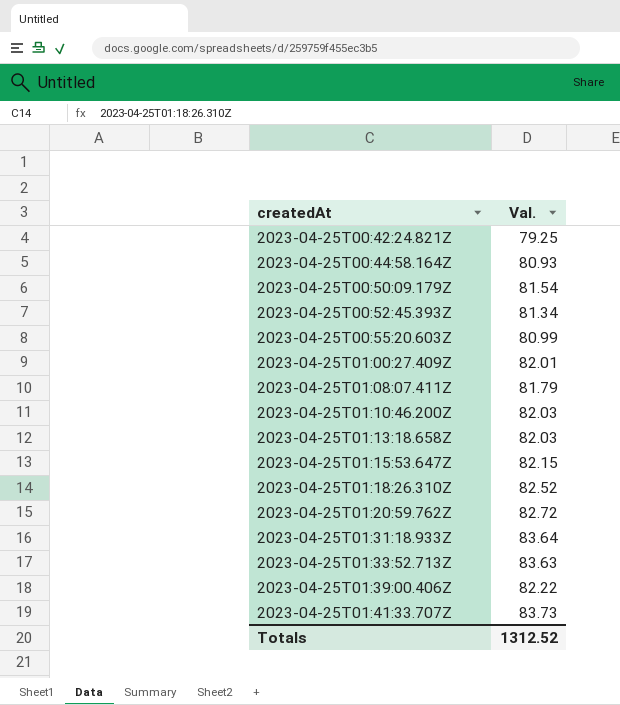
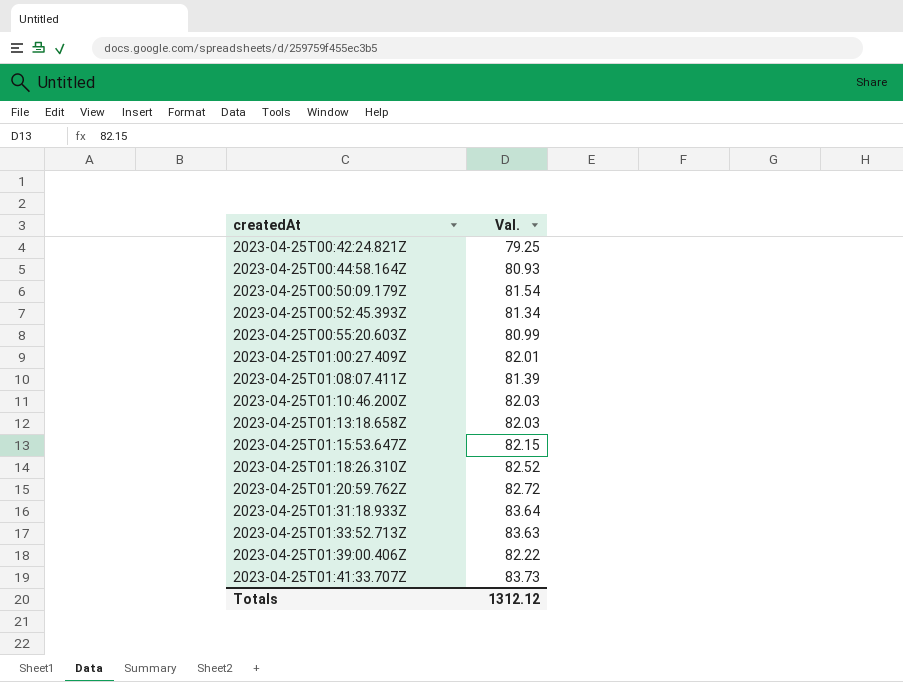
2023-04-25T01:08:07.411Z | Val.: 81.79 -> 81.39
Totals | Val.: 1312.52 -> 1312.12

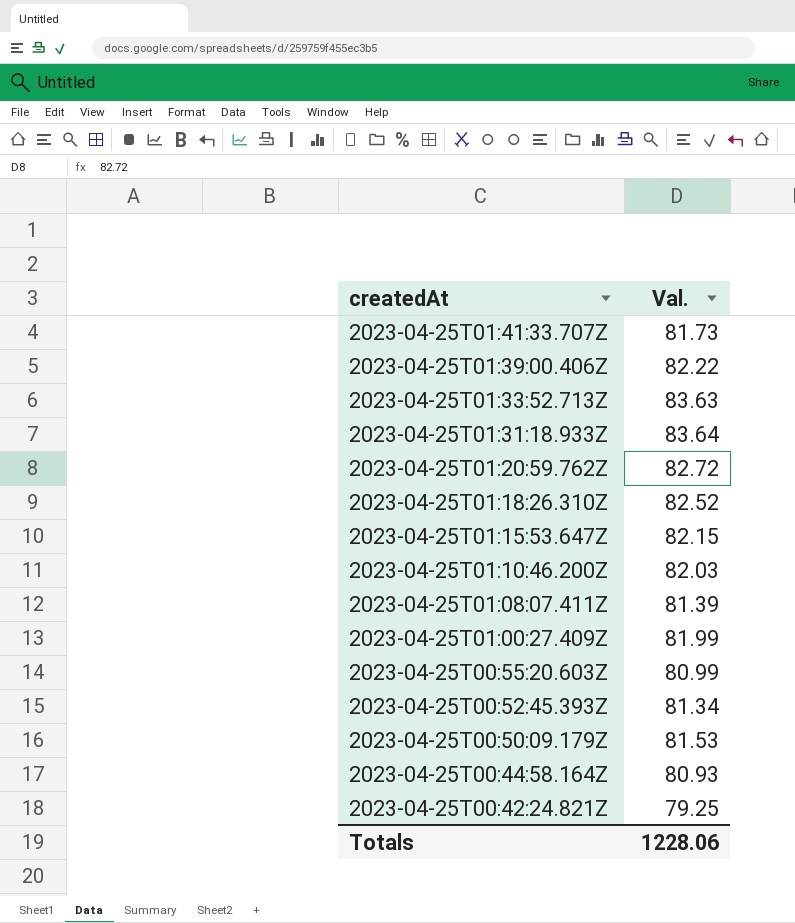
row order: createdAt ascending -> createdAt descending
row 2023-04-25T01:13:18.658Z: 82.03 -> none
2023-04-25T01:41:33.707Z | Val.: 83.73 -> 81.73
2023-04-25T01:00:27.409Z | Val.: 82.01 -> 81.99
2023-04-25T00:50:09.179Z | Val.: 81.54 -> 81.53
Totals | Val.: 1312.12 -> 1228.06

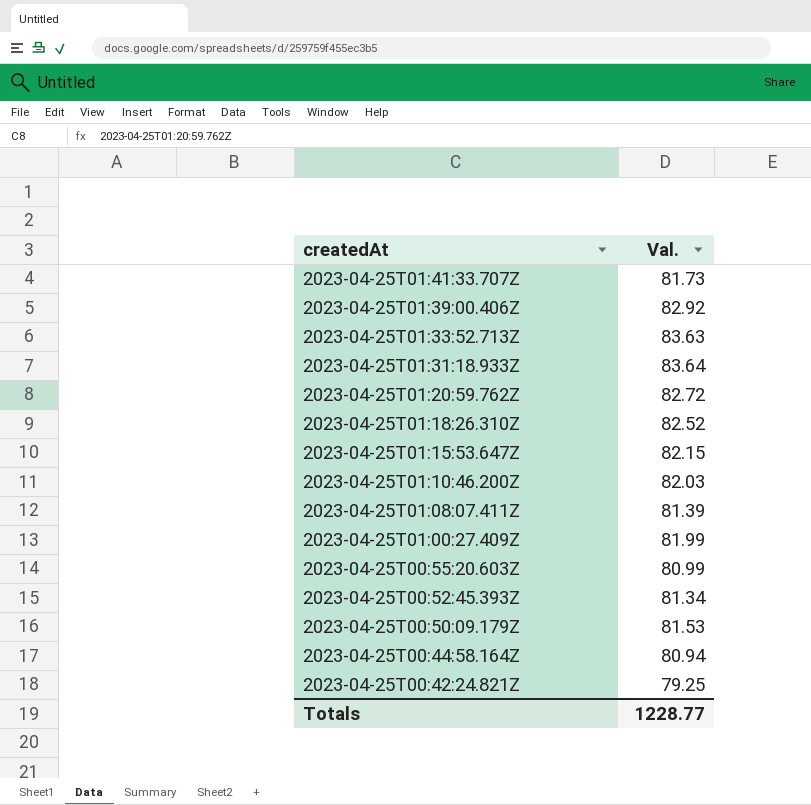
2023-04-25T01:39:00.406Z | Val.: 82.22 -> 82.92
2023-04-25T00:44:58.164Z | Val.: 80.93 -> 80.94
Totals | Val.: 1228.06 -> 1228.77

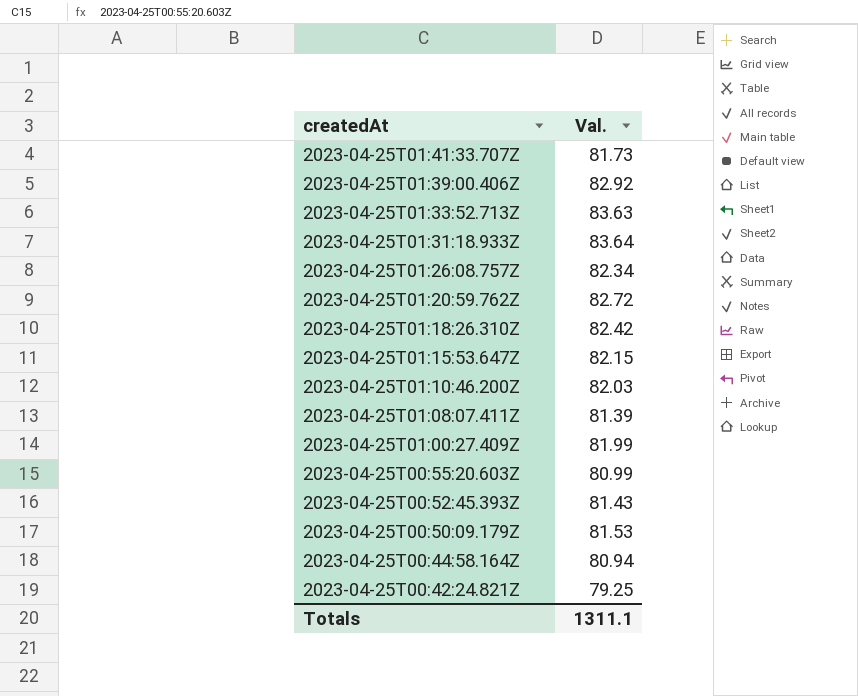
row 2023-04-25T01:26:08.757Z: none -> 82.34
2023-04-25T01:18:26.310Z | Val.: 82.52 -> 82.42
2023-04-25T00:52:45.393Z | Val.: 81.34 -> 81.43
Totals | Val.: 1228.77 -> 1311.1

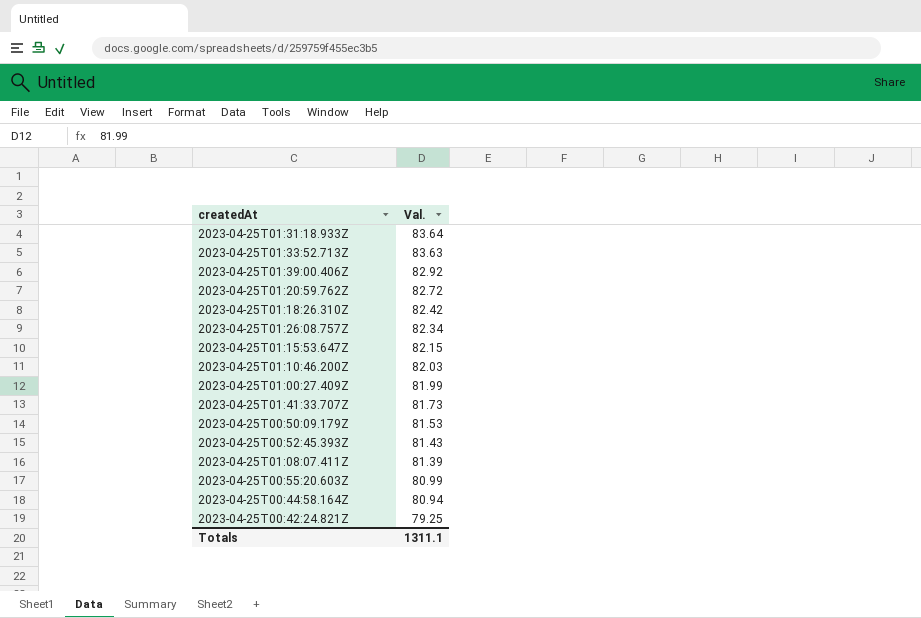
row order: createdAt descending -> Val. descending

